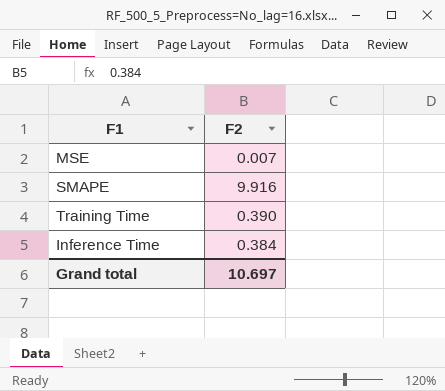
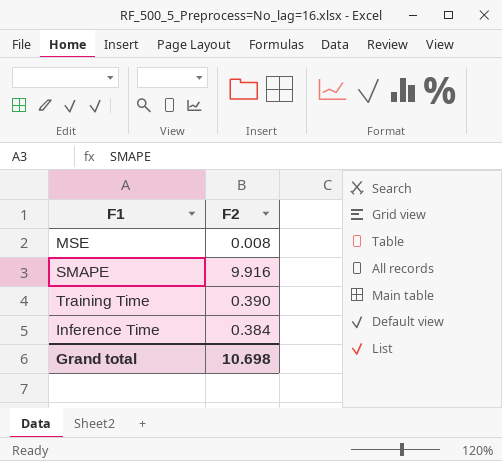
MSE | F2: 0.007 -> 0.008
Grand total | F2: 10.697 -> 10.698

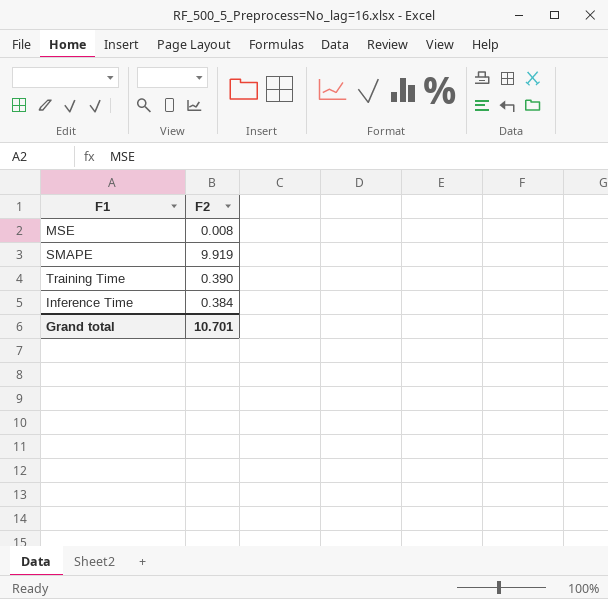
SMAPE | F2: 9.916 -> 9.919
Grand total | F2: 10.698 -> 10.701

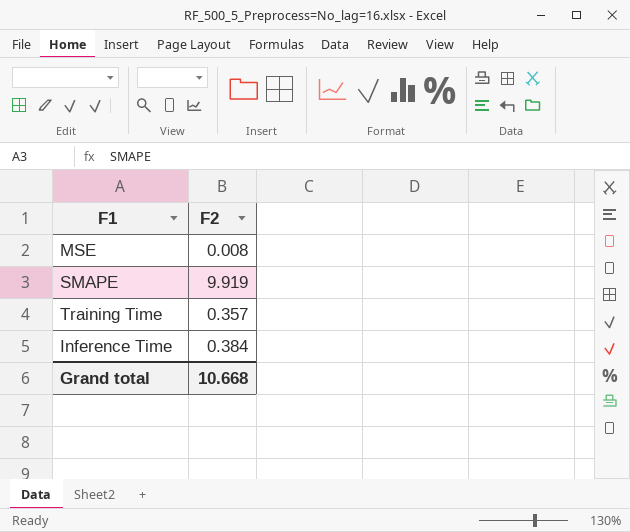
Training Time | F2: 0.390 -> 0.357
Grand total | F2: 10.701 -> 10.668

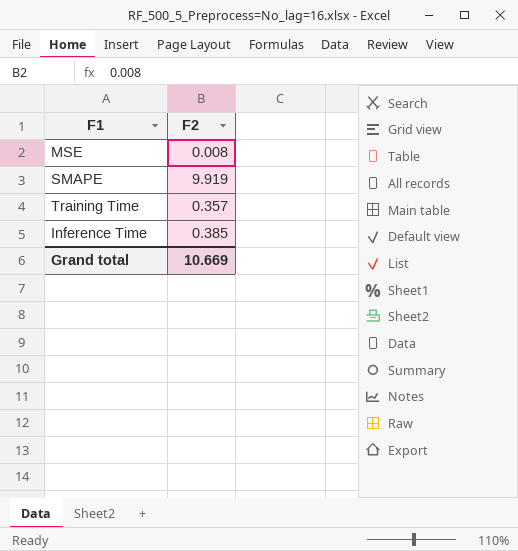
Inference Time | F2: 0.384 -> 0.385
Grand total | F2: 10.668 -> 10.669

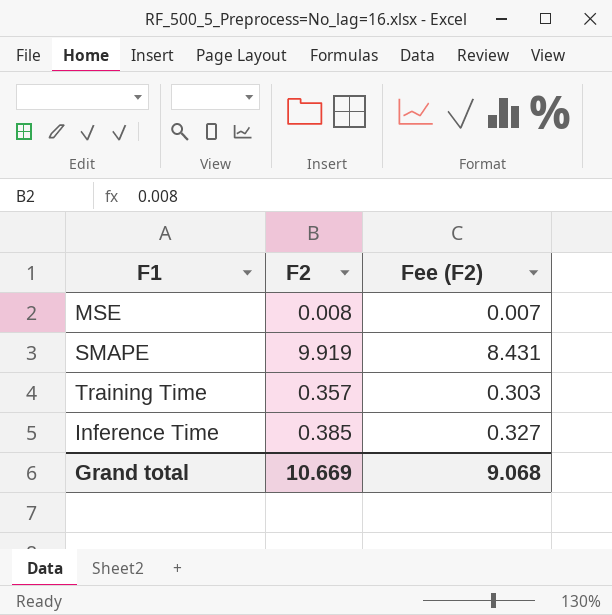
column Fee (F2) | formula: none -> [F2] * 0.85

